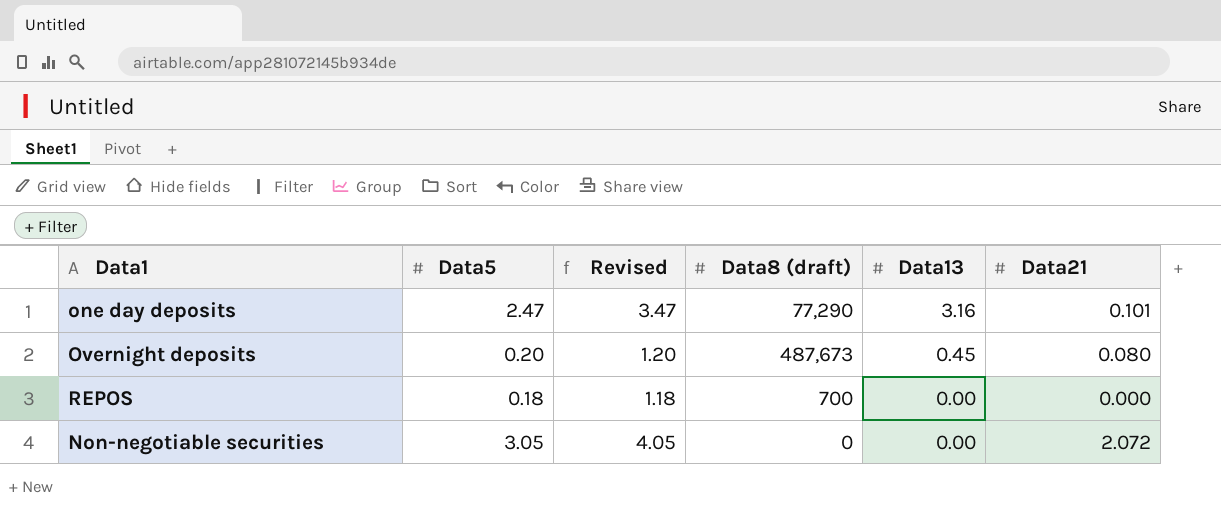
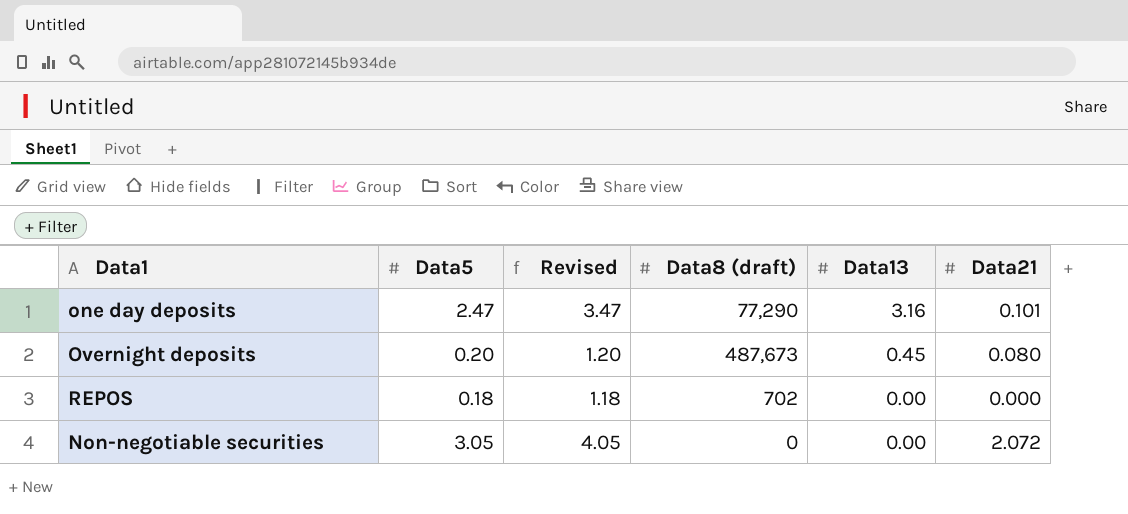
REPOS | Data8 (draft): 700 -> 702

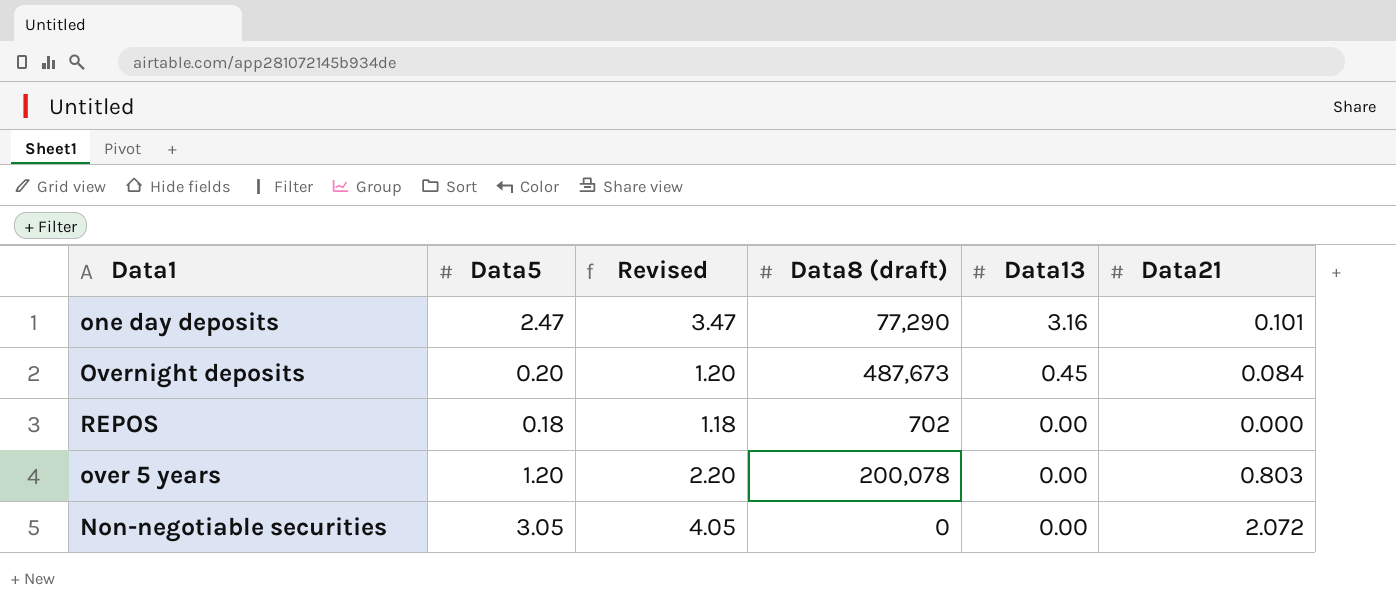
Overnight deposits | Data21: 0.080 -> 0.084
row over 5 years: none -> 1.20 | 2.20 | 200,078 | 0.00 | 0.803

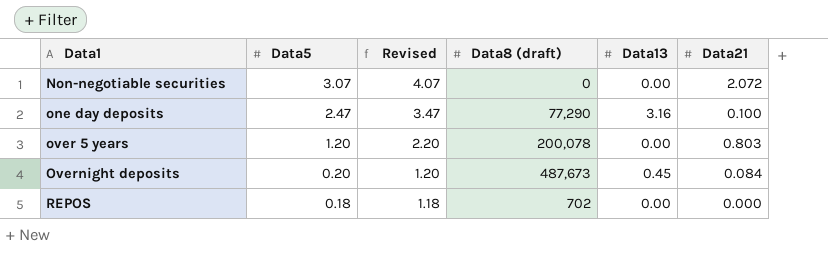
row order: Data13 descending -> Data1 ascending
Non-negotiable securities | Data5: 3.05 -> 3.07
Non-negotiable securities | Revised: 4.05 -> 4.07
one day deposits | Data21: 0.101 -> 0.100

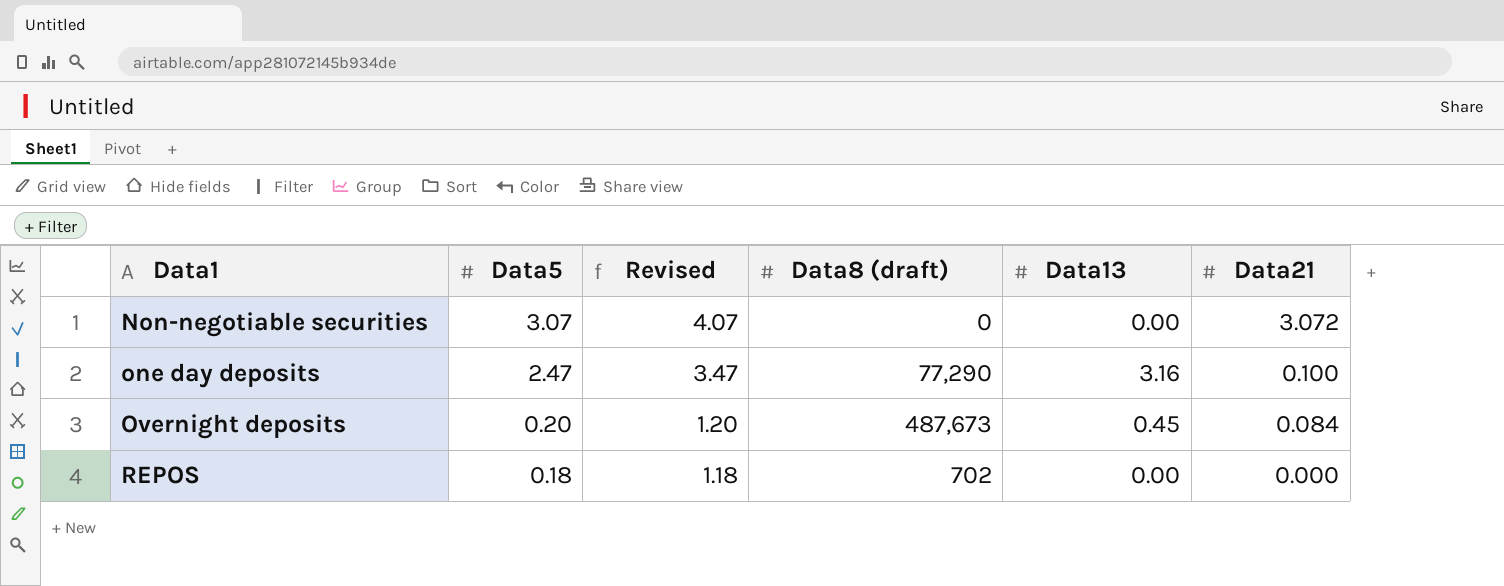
row over 5 years: 1.20 | 2.20 | 200,078 | 0.00 | 0.803 -> none
Non-negotiable securities | Data21: 2.072 -> 3.072

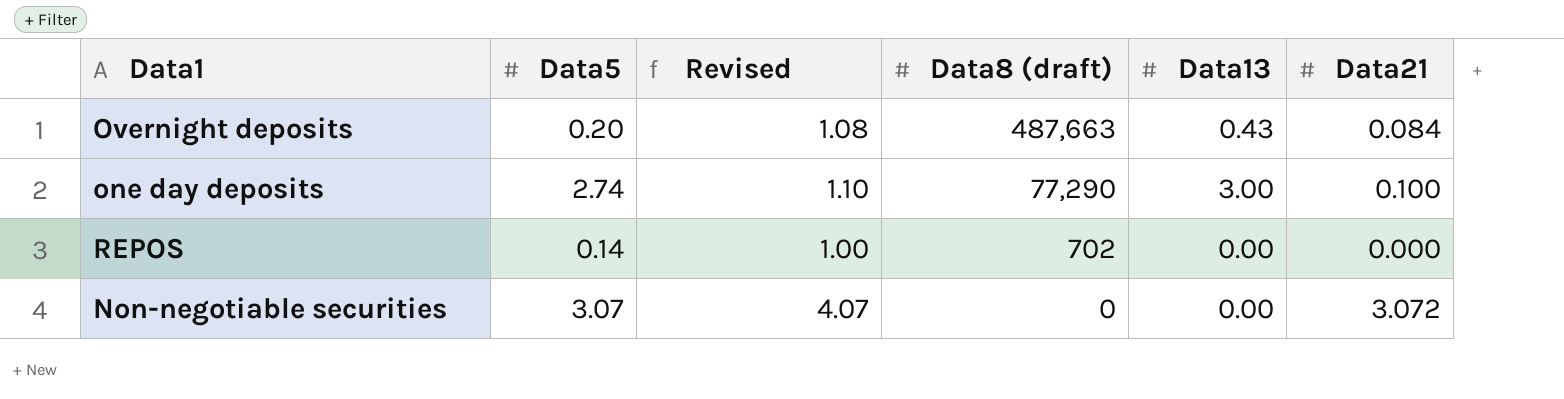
row order: Data1 ascending -> Data8 (draft) descending
column Revised | formula: [Data5] + 1 -> [Data21] + 1
Overnight deposits | Data8 (draft): 487,673 -> 487,663
Overnight deposits | Data13: 0.45 -> 0.43
one day deposits | Data5: 2.47 -> 2.74
one day deposits | Data13: 3.16 -> 3.00
REPOS | Data5: 0.18 -> 0.14

